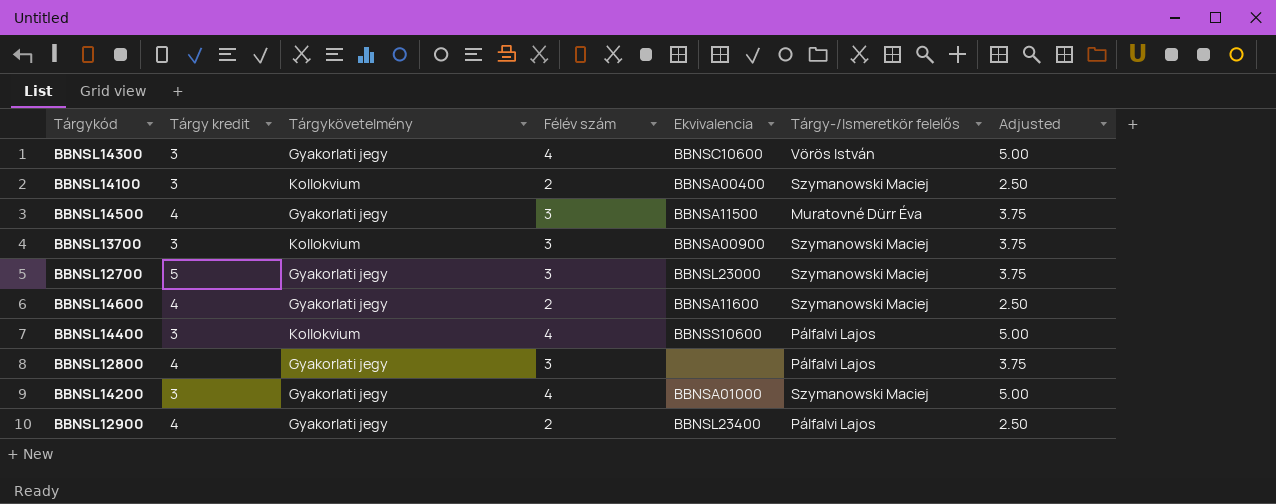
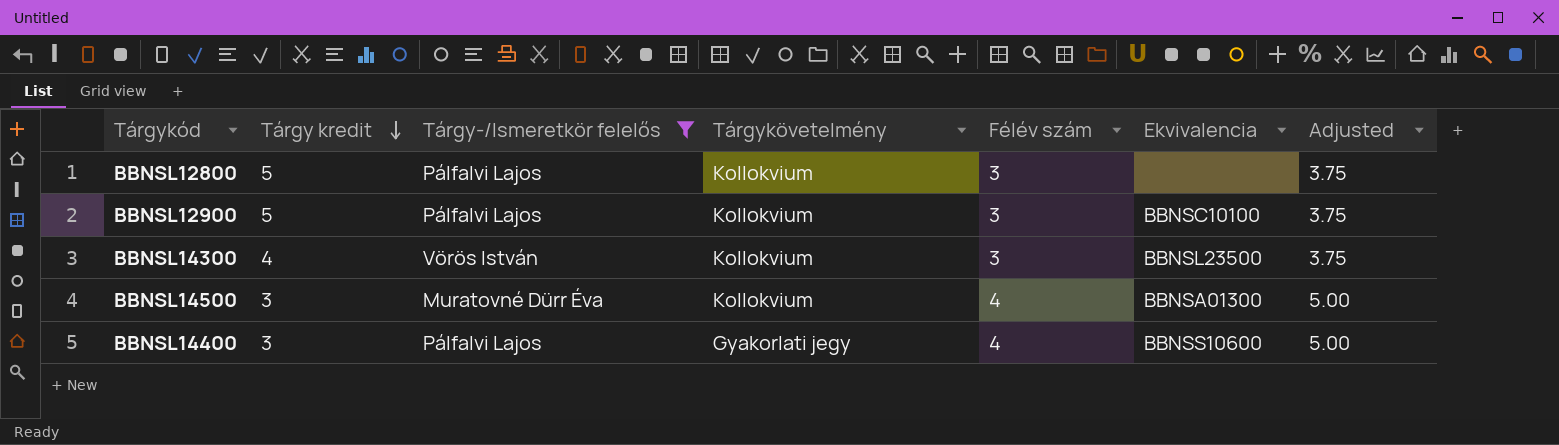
filter: none -> Tárgy-/Ismeretkör felelős != Szymanowski Maciej
row order: none -> Tárgy kredit descending
column Tárgy-/Ismeretkör felelős | position: 6 -> 3
BBNSL12800 | Tárgy kredit: 4 -> 5
BBNSL12800 | Tárgykövetelmény: Gyakorlati jegy -> Kollokvium
BBNSL12900 | Tárgy kredit: 4 -> 5
BBNSL12900 | Tárgykövetelmény: Gyakorlati jegy -> Kollokvium
BBNSL12900 | Félév szám: 2 -> 3
BBNSL12900 | Ekvivalencia: BBNSL23400 -> BBNSC10100
BBNSL12900 | Adjusted: 2.50 -> 3.75
BBNSL14300 | Tárgy kredit: 3 -> 4
BBNSL14300 | Tárgykövetelmény: Gyakorlati jegy -> Kollokvium
BBNSL14300 | Félév szám: 4 -> 3
BBNSL14300 | Ekvivalencia: BBNSC10600 -> BBNSL23500
BBNSL14300 | Adjusted: 5.00 -> 3.75
BBNSL14500 | Tárgy kredit: 4 -> 3
BBNSL14500 | Tárgykövetelmény: Gyakorlati jegy -> Kollokvium
BBNSL14500 | Félév szám: 3 -> 4
BBNSL14500 | Ekvivalencia: BBNSA11500 -> BBNSA01300
BBNSL14500 | Adjusted: 3.75 -> 5.00
BBNSL14400 | Tárgykövetelmény: Kollokvium -> Gyakorlati jegy

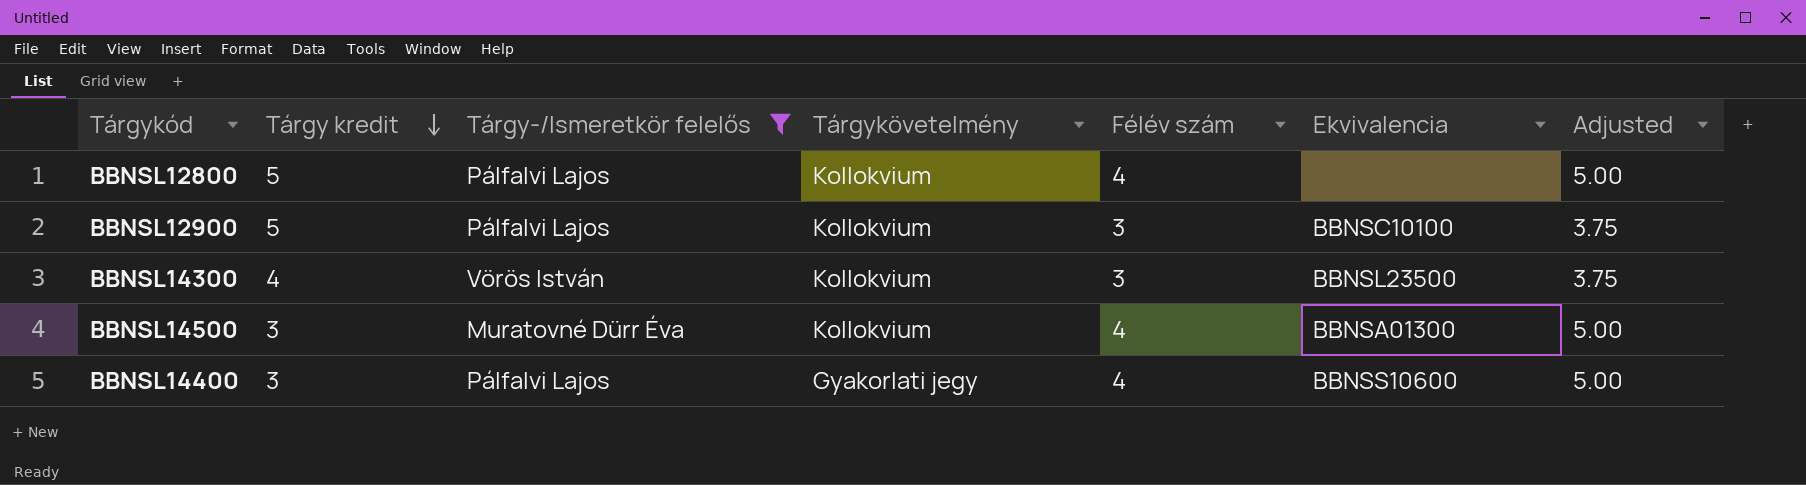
BBNSL12800 | Félév szám: 3 -> 4
BBNSL12800 | Adjusted: 3.75 -> 5.00

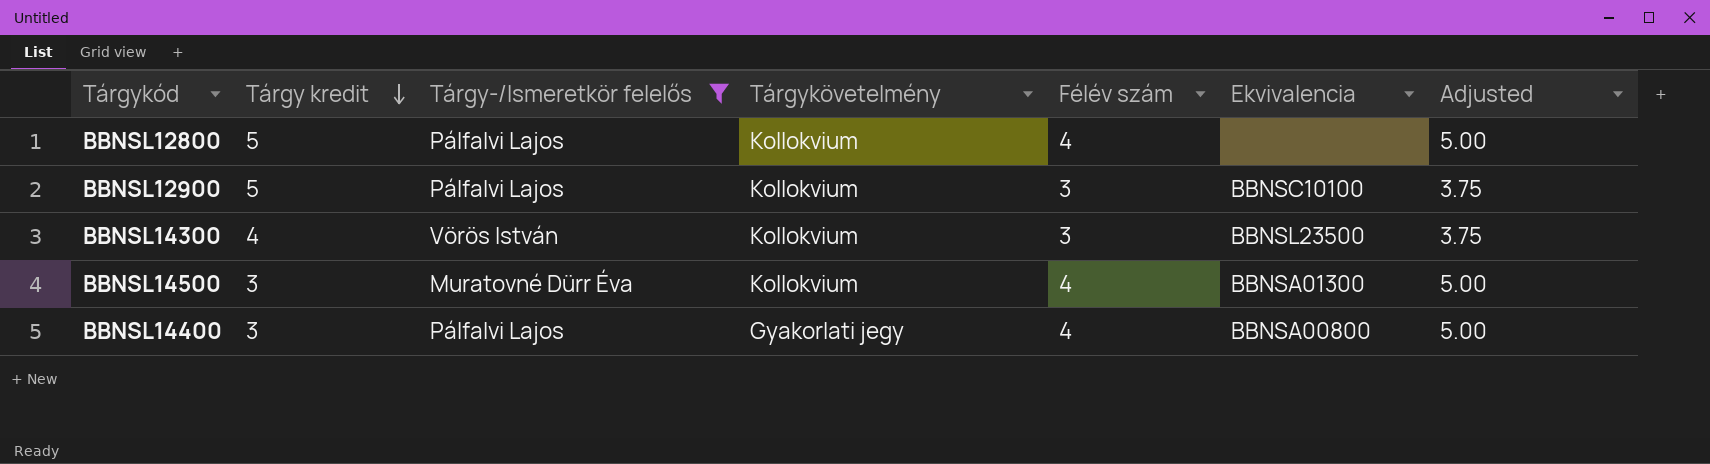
BBNSL14400 | Ekvivalencia: BBNSS10600 -> BBNSA00800

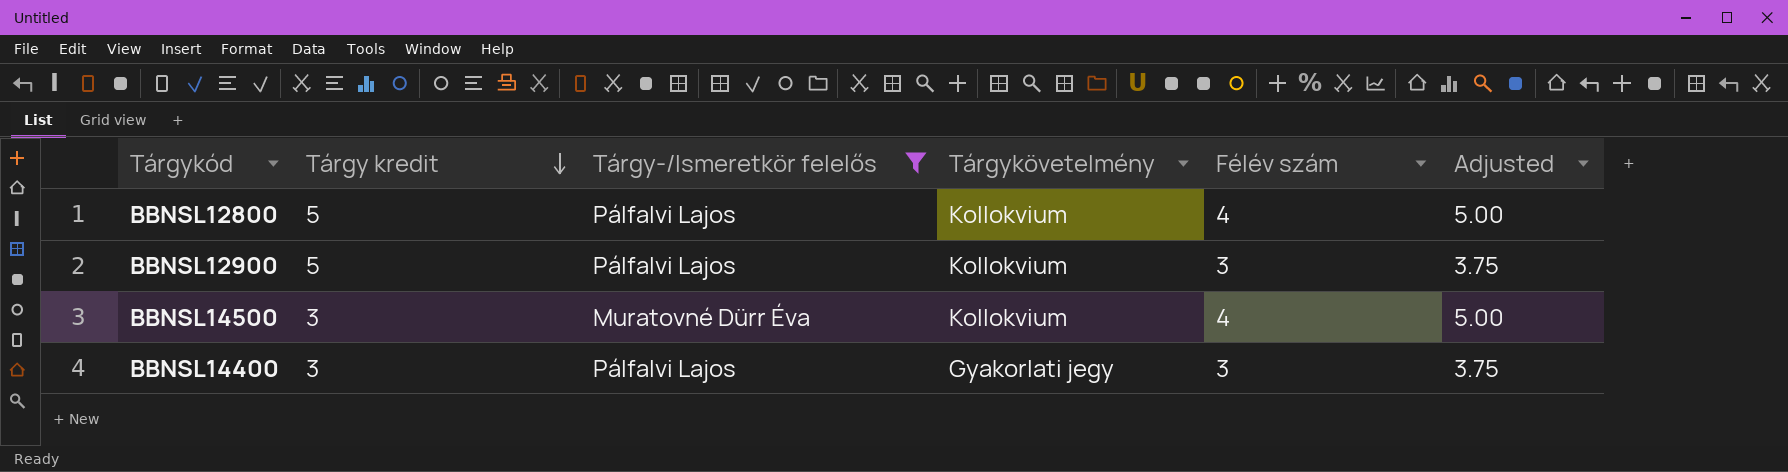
column Ekvivalencia | position: 6 -> none
row BBNSL14300: 4 | Vörös István | Kollokvium | 3 | BBNSL23500 | 3.75 -> none
BBNSL14400 | Félév szám: 4 -> 3
BBNSL14400 | Adjusted: 5.00 -> 3.75

